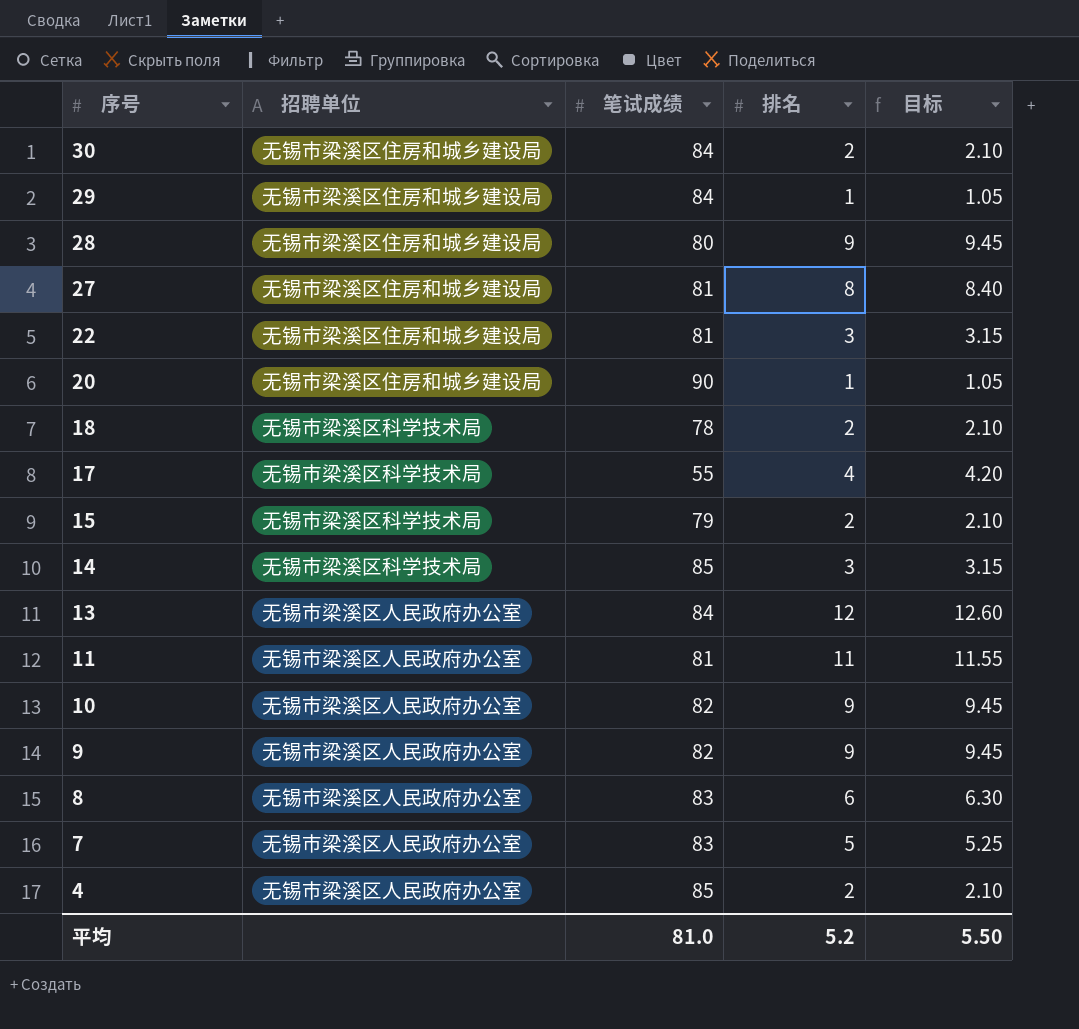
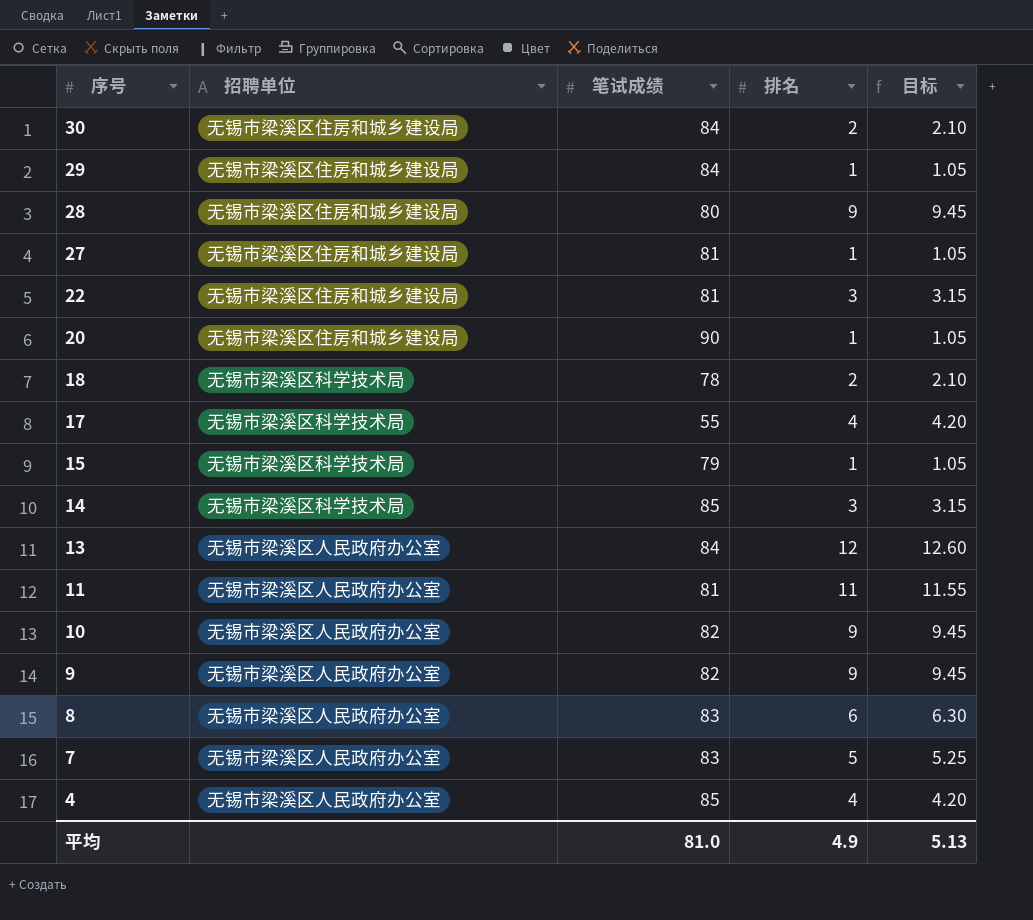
27 | 排名: 8 -> 1
27 | 目标: 8.40 -> 1.05
15 | 排名: 2 -> 1
15 | 目标: 2.10 -> 1.05
4 | 排名: 2 -> 4
4 | 目标: 2.10 -> 4.20
平均 | 排名: 5.2 -> 4.9
平均 | 目标: 5.50 -> 5.13

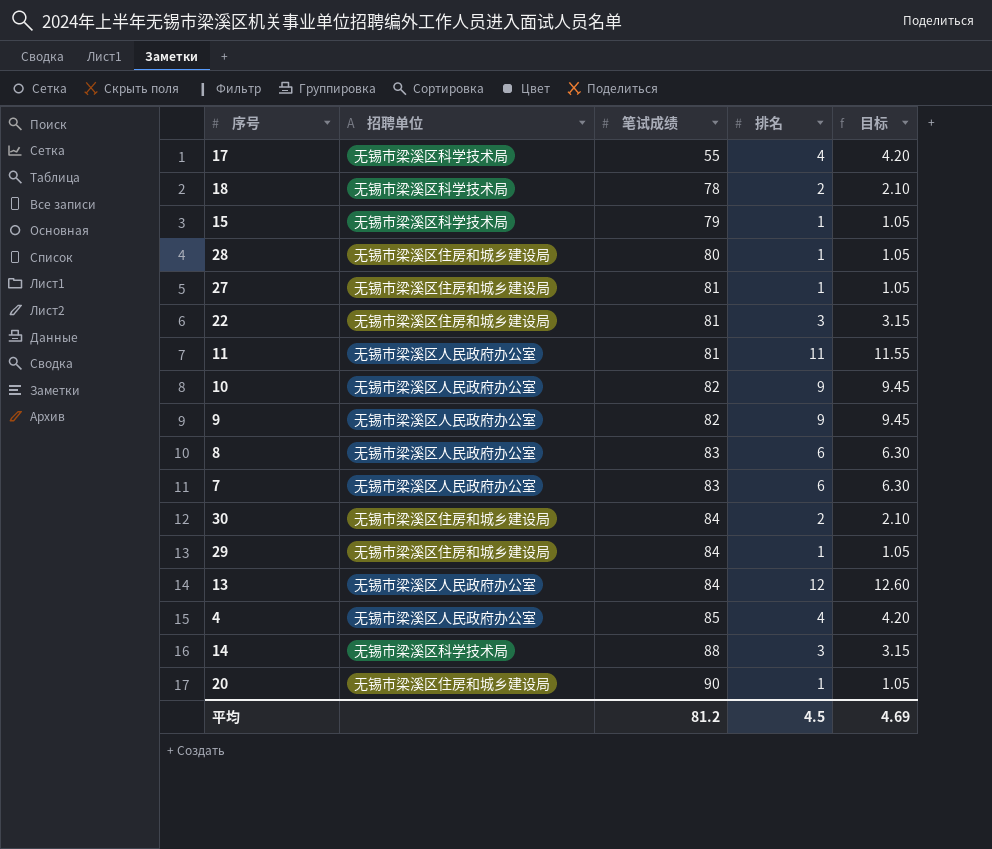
row order: 序号 descending -> 笔试成绩 ascending
28 | 排名: 9 -> 1
28 | 目标: 9.45 -> 1.05
7 | 排名: 5 -> 6
7 | 目标: 5.25 -> 6.30
14 | 笔试成绩: 85 -> 88
平均 | 笔试成绩: 81.0 -> 81.2
平均 | 排名: 4.9 -> 4.5
平均 | 目标: 5.13 -> 4.69

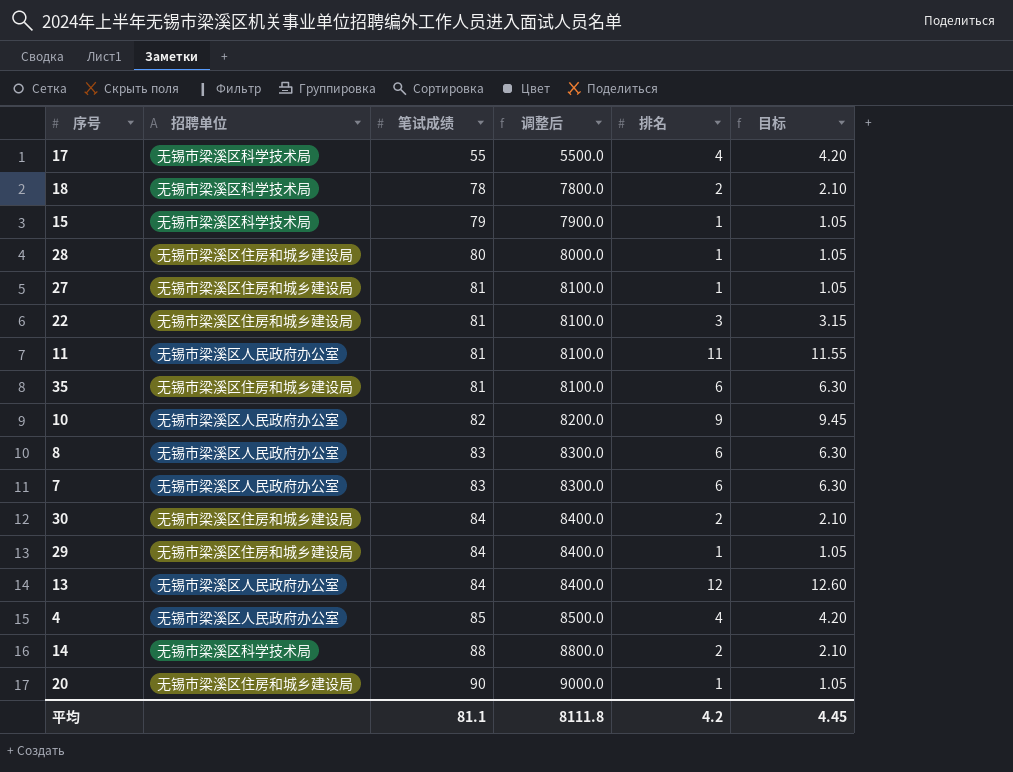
column 调整后 | formula: none -> [笔试成绩] * 100
row 9: 无锡市梁溪区人民政府办公室 | 82 | 9 | 9.45 -> none
row 35: none -> 无锡市梁溪区住房和城乡建设局 | 81 | 8100.0 | 6 | 6.30
14 | 排名: 3 -> 2
14 | 目标: 3.15 -> 2.10
平均 | 笔试成绩: 81.2 -> 81.1
平均 | 排名: 4.5 -> 4.2
平均 | 目标: 4.69 -> 4.45

